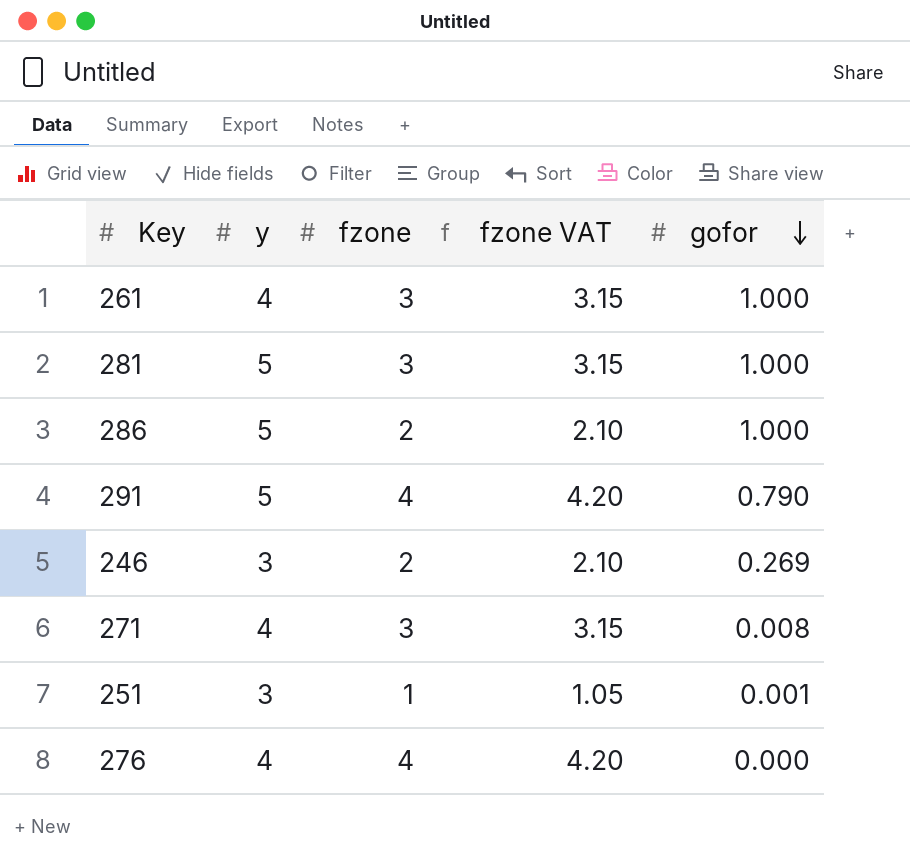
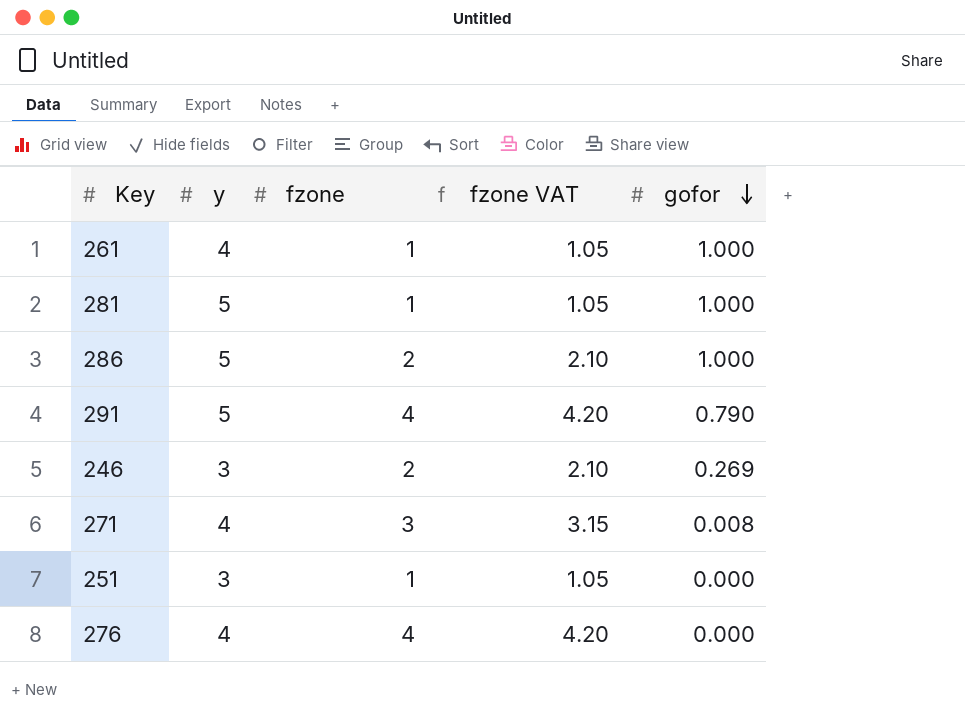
261 | fzone: 3 -> 1
261 | fzone VAT: 3.15 -> 1.05
281 | fzone: 3 -> 1
281 | fzone VAT: 3.15 -> 1.05
251 | gofor: 0.001 -> 0.000

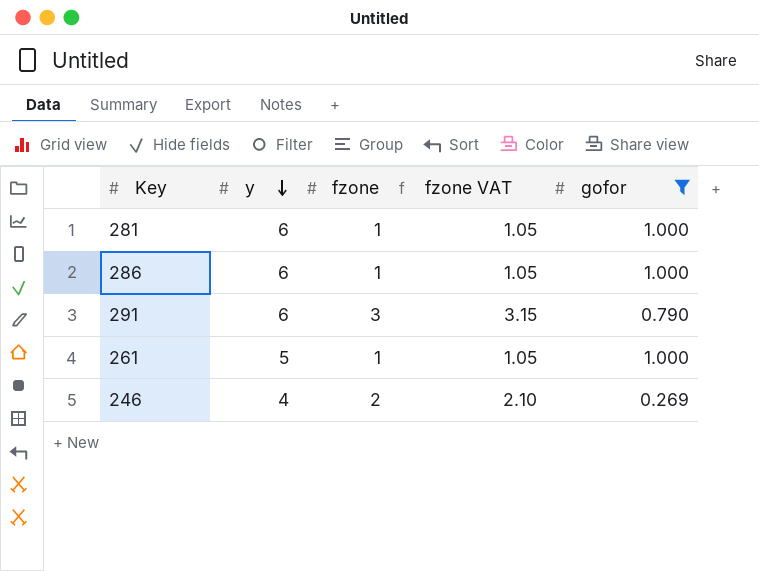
filter: none -> gofor >= 0.269
row order: gofor descending -> y descending
281 | y: 5 -> 6
286 | y: 5 -> 6
286 | fzone: 2 -> 1
286 | fzone VAT: 2.10 -> 1.05
291 | y: 5 -> 6
291 | fzone: 4 -> 3
291 | fzone VAT: 4.20 -> 3.15
261 | y: 4 -> 5
246 | y: 3 -> 4

